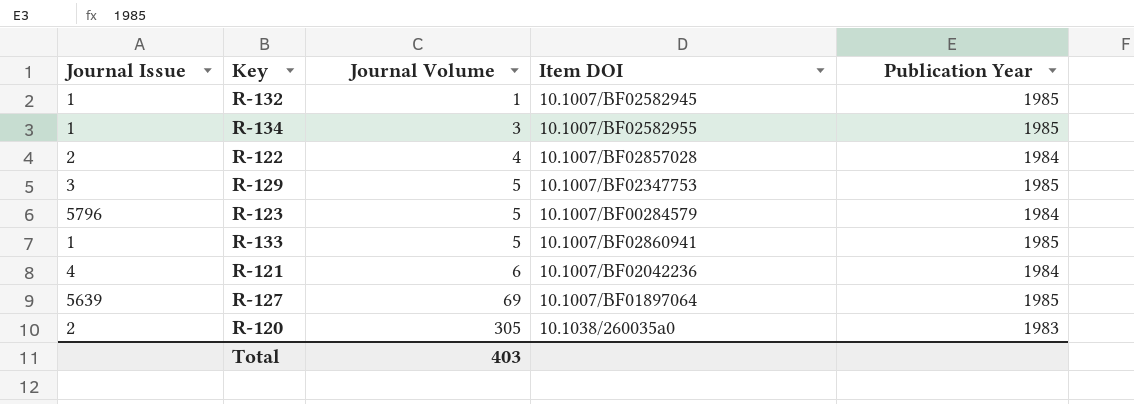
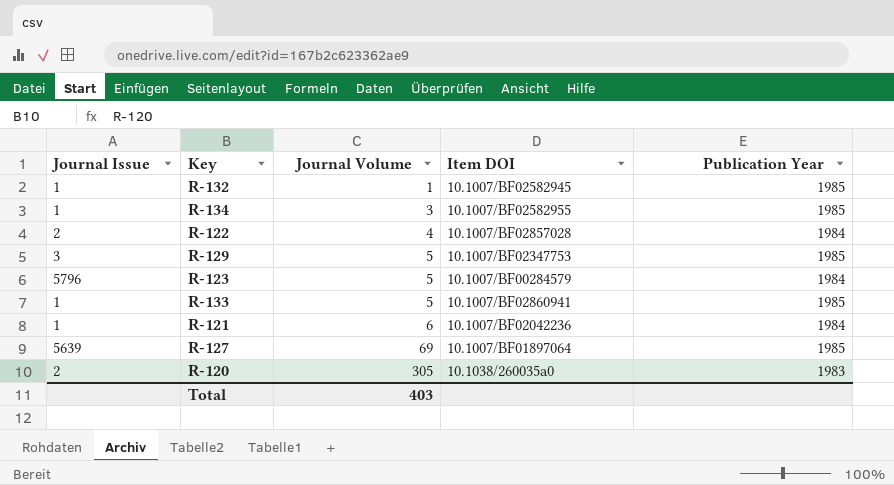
R-121 | Journal Issue: 4 -> 1

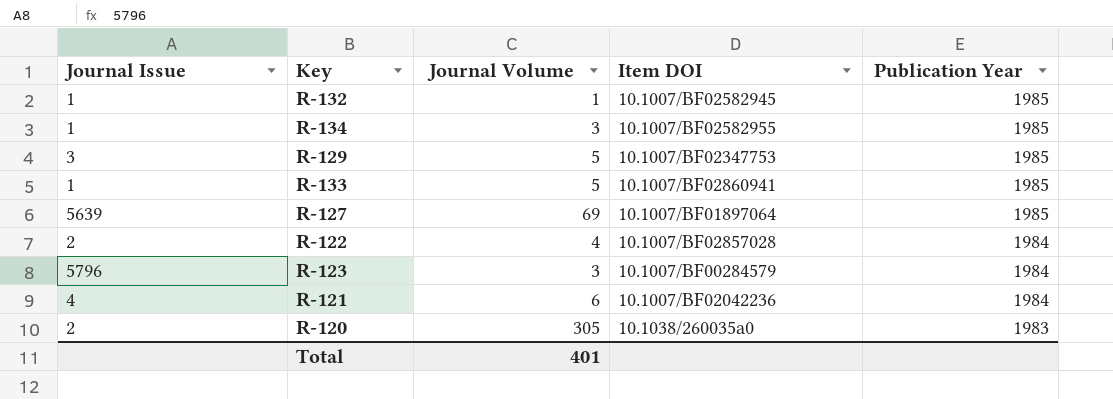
row order: Journal Volume ascending -> Publication Year descending
R-123 | Journal Volume: 5 -> 3
R-121 | Journal Issue: 1 -> 4
Total | Journal Volume: 403 -> 401

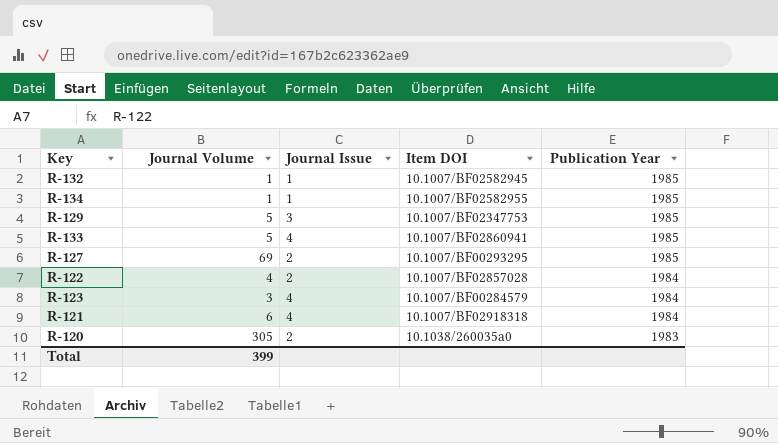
column Journal Issue | position: 1 -> 3
R-134 | Journal Volume: 3 -> 1
R-133 | Journal Issue: 1 -> 4
R-127 | Journal Issue: 5639 -> 2
R-127 | Item DOI: 10.1007/BF01897064 -> 10.1007/BF00293295
R-123 | Journal Issue: 5796 -> 4
R-121 | Item DOI: 10.1007/BF02042236 -> 10.1007/BF02918318
Total | Journal Volume: 401 -> 399

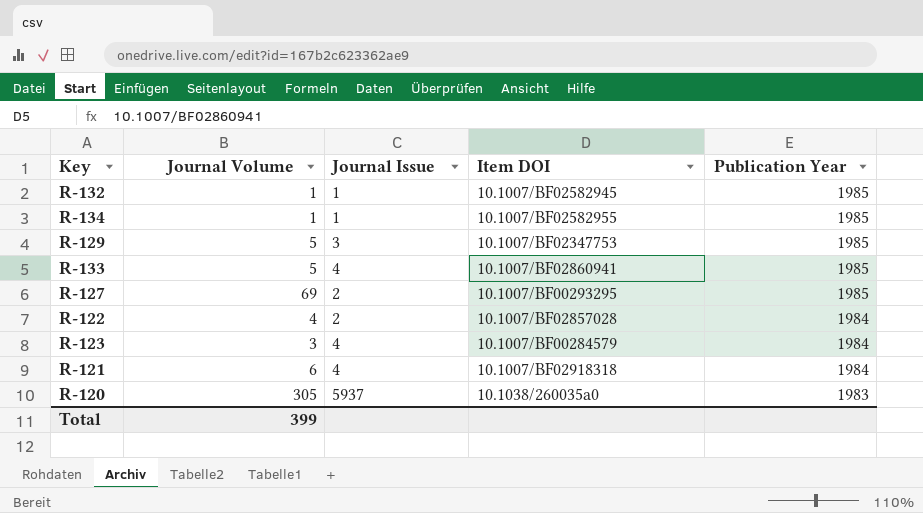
R-120 | Journal Issue: 2 -> 5937

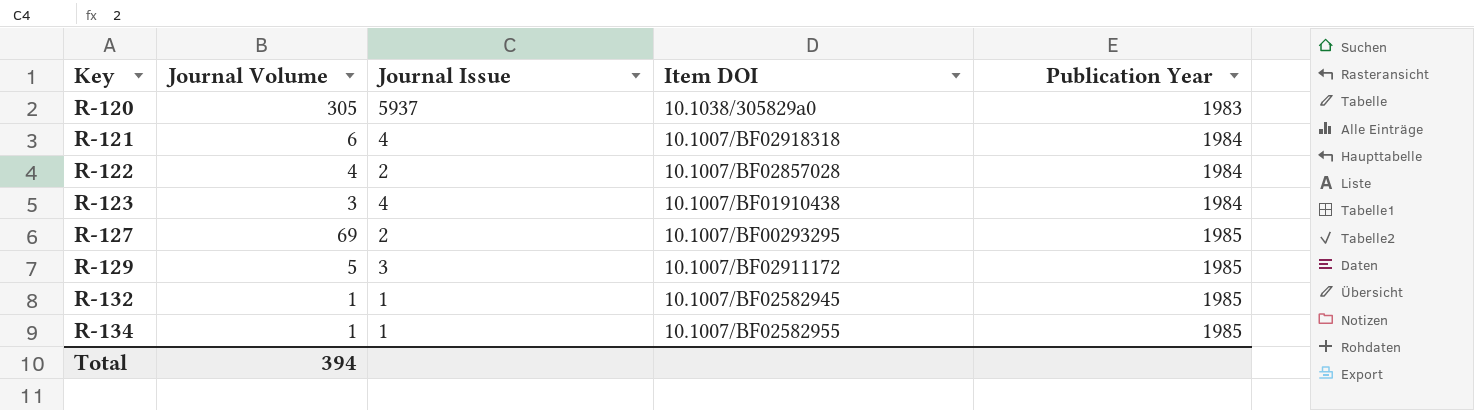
row order: Publication Year descending -> Key ascending
row R-133: 5 | 4 | 10.1007/BF02860941 | 1985 -> none
R-120 | Item DOI: 10.1038/260035a0 -> 10.1038/305829a0
R-123 | Item DOI: 10.1007/BF00284579 -> 10.1007/BF01910438
R-129 | Item DOI: 10.1007/BF02347753 -> 10.1007/BF02911172
Total | Journal Volume: 399 -> 394

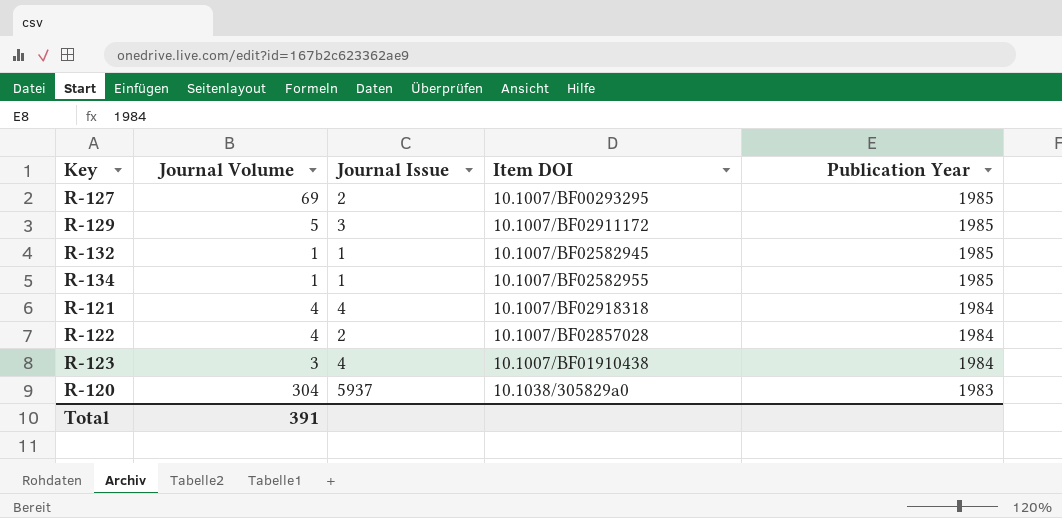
row order: Key ascending -> Publication Year descending
R-121 | Journal Volume: 6 -> 4
R-120 | Journal Volume: 305 -> 304
Total | Journal Volume: 394 -> 391

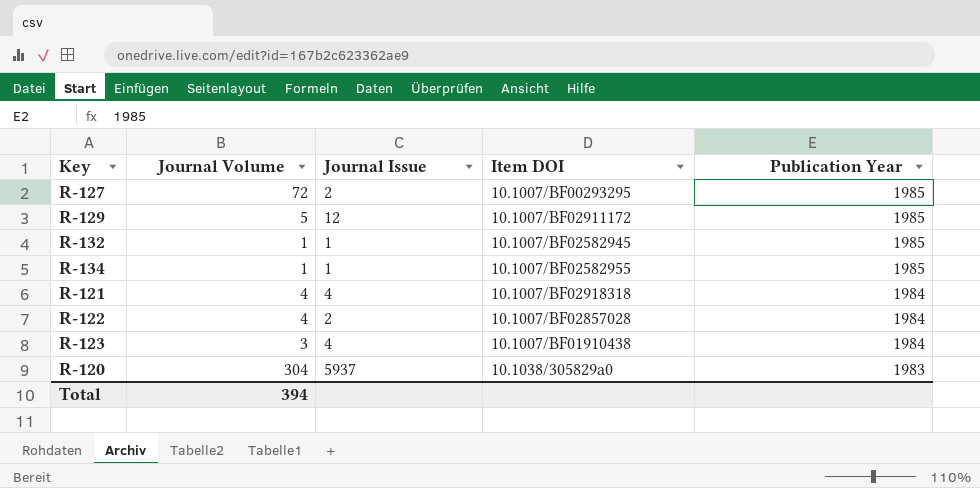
R-127 | Journal Volume: 69 -> 72
R-129 | Journal Issue: 3 -> 12
Total | Journal Volume: 391 -> 394

